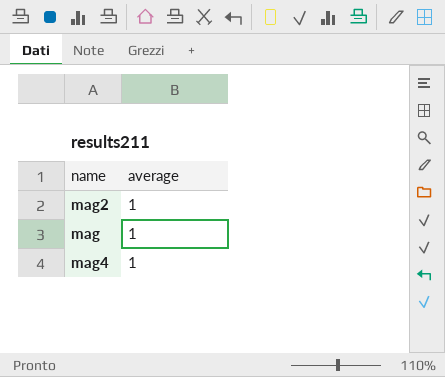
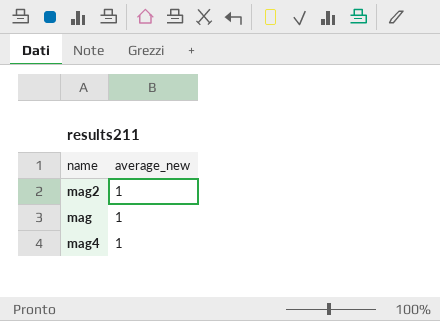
column name: average -> average_new

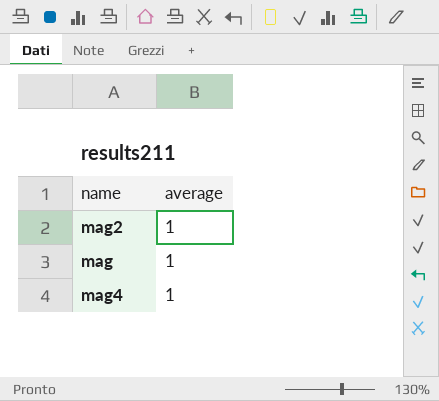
column name: average_new -> average

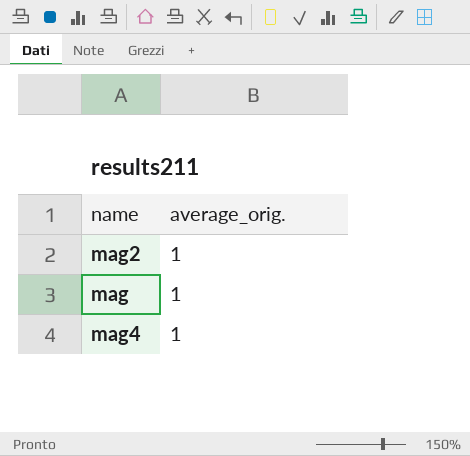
column name: average -> average_orig.

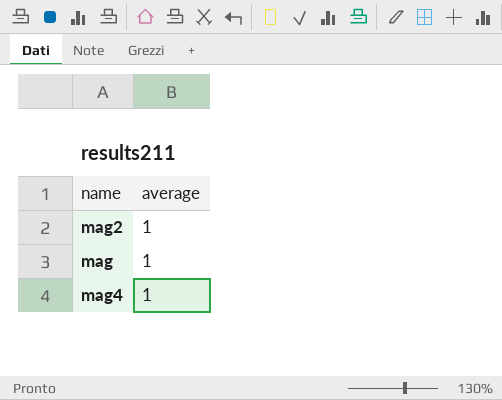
column name: average_orig. -> average

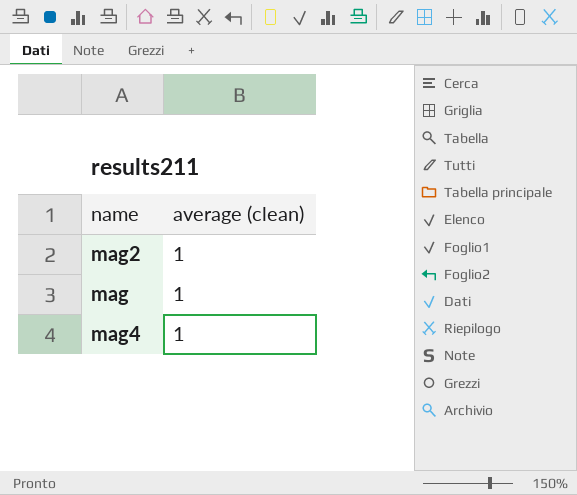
column name: average -> average (clean)

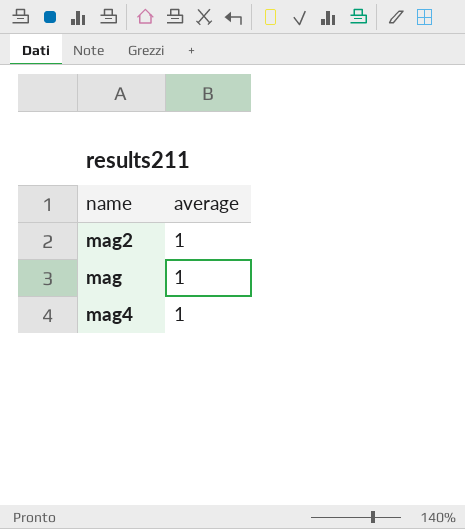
column name: average (clean) -> average

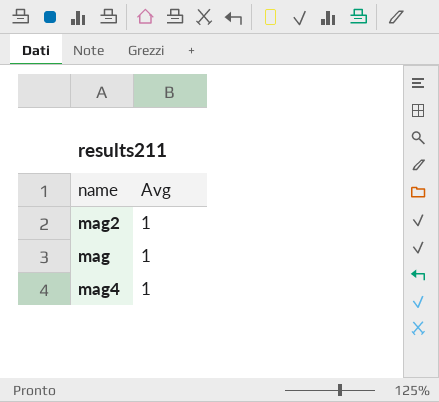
column name: average -> Avg

